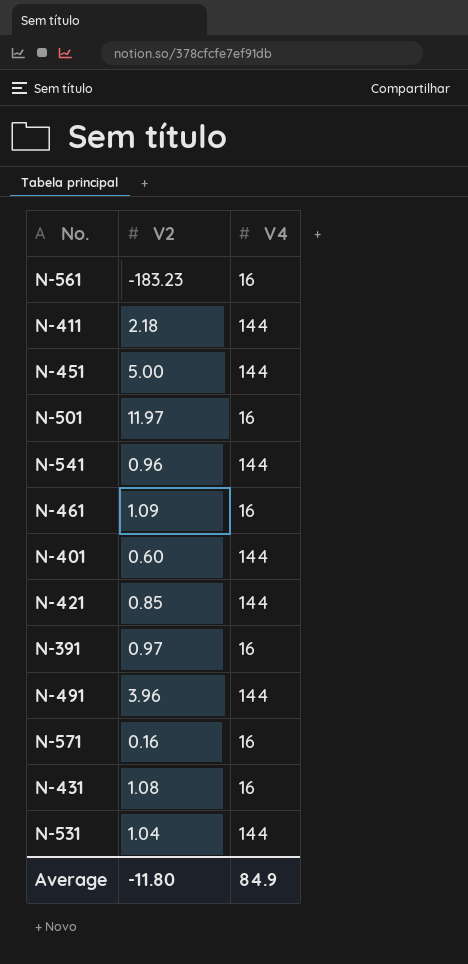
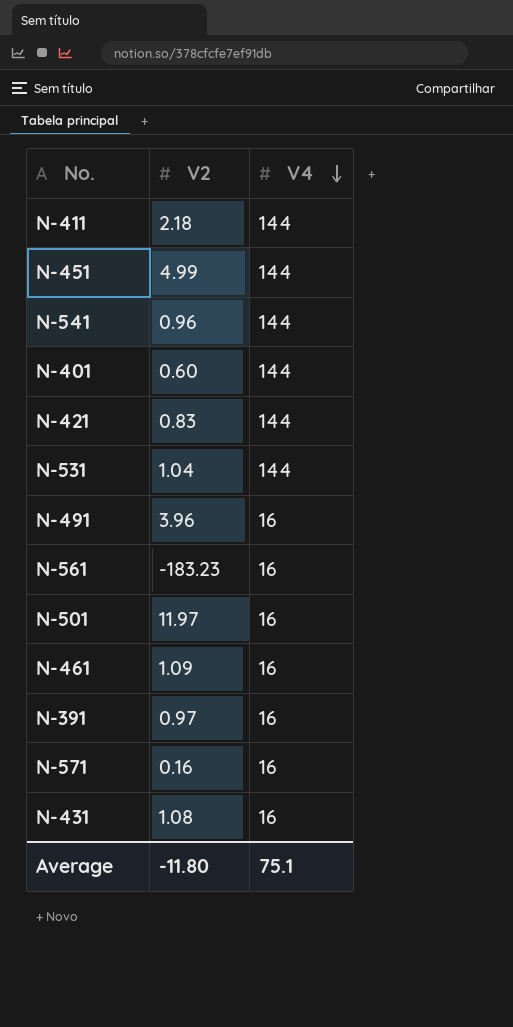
row order: none -> V4 descending
N-451 | V2: 5.00 -> 4.99
N-421 | V2: 0.85 -> 0.83
N-491 | V4: 144 -> 16
Average | V4: 84.9 -> 75.1

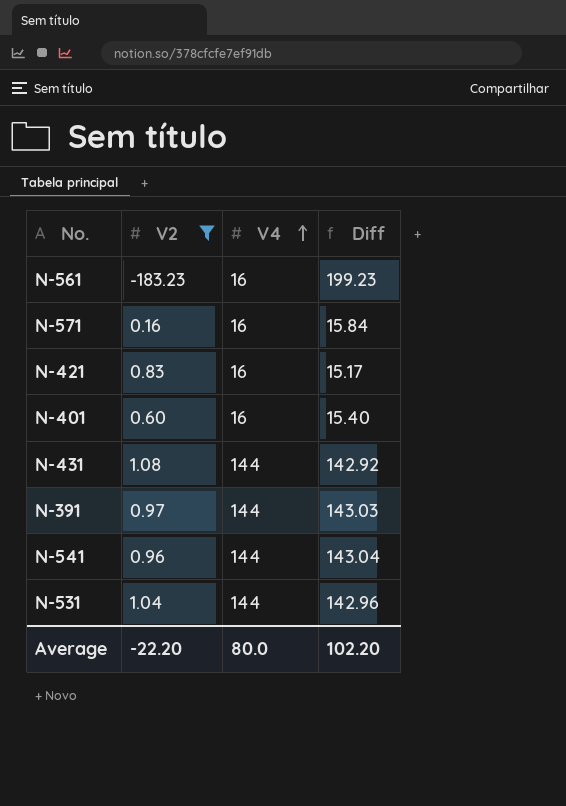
filter: none -> V2 <= 1.08
row order: V4 descending -> V4 ascending
column Diff | formula: none -> [V4] - [V2]
N-421 | V4: 144 -> 16
N-401 | V4: 144 -> 16
N-431 | V4: 16 -> 144
N-391 | V4: 16 -> 144
Average | V2: -11.80 -> -22.20
Average | V4: 75.1 -> 80.0

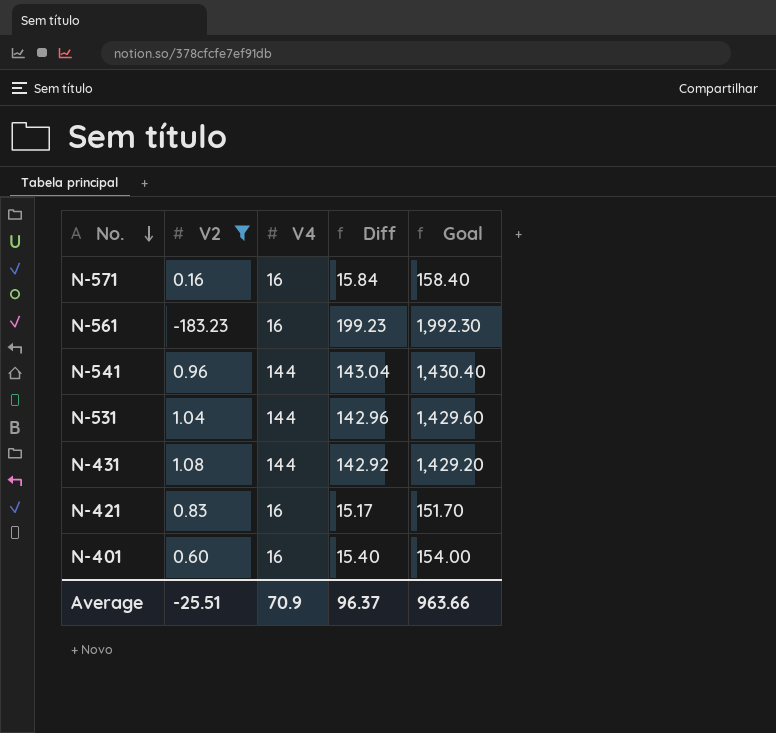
row order: V4 ascending -> No. descending
column Goal | formula: none -> [Diff] * 10
row N-391: 0.97 | 144 | 143.03 -> none
Average | V2: -22.20 -> -25.51
Average | V4: 80.0 -> 70.9
Average | Diff: 102.20 -> 96.37

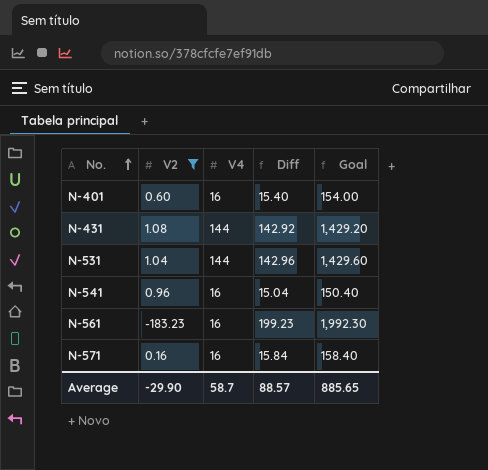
row order: No. descending -> No. ascending
row N-421: 0.83 | 16 | 15.17 | 151.70 -> none
N-541 | V4: 144 -> 16
N-541 | Diff: 143.04 -> 15.04
N-541 | Goal: 1,430.40 -> 150.40
Average | V2: -25.51 -> -29.90
Average | V4: 70.9 -> 58.7
Average | Diff: 96.37 -> 88.57
Average | Goal: 963.66 -> 885.65

